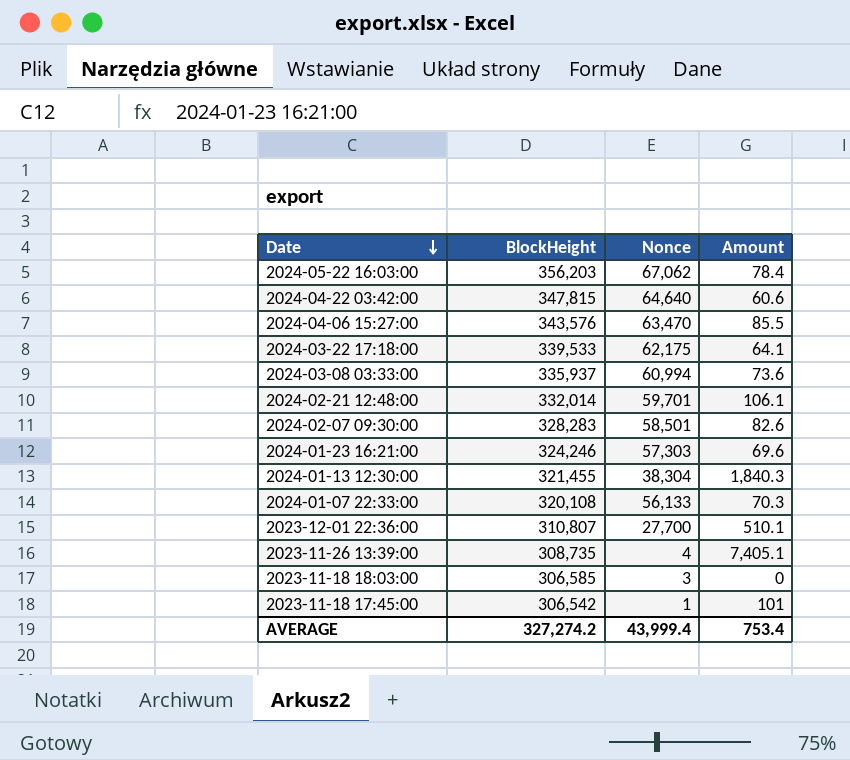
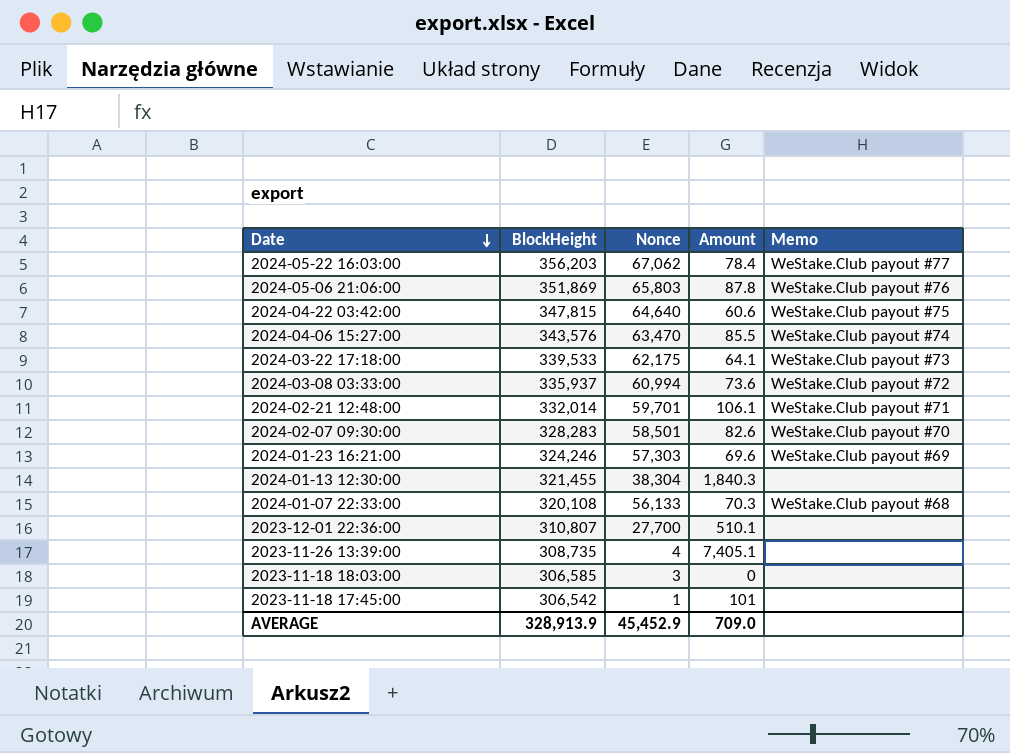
column Memo | position: none -> 5
row 2024-05-06 21:06:00: none -> 351,869 | 65,803 | 87.8 | WeStake.Club payout #76
AVERAGE | BlockHeight: 327,274.2 -> 328,913.9
AVERAGE | Nonce: 43,999.4 -> 45,452.9
AVERAGE | Amount: 753.4 -> 709.0

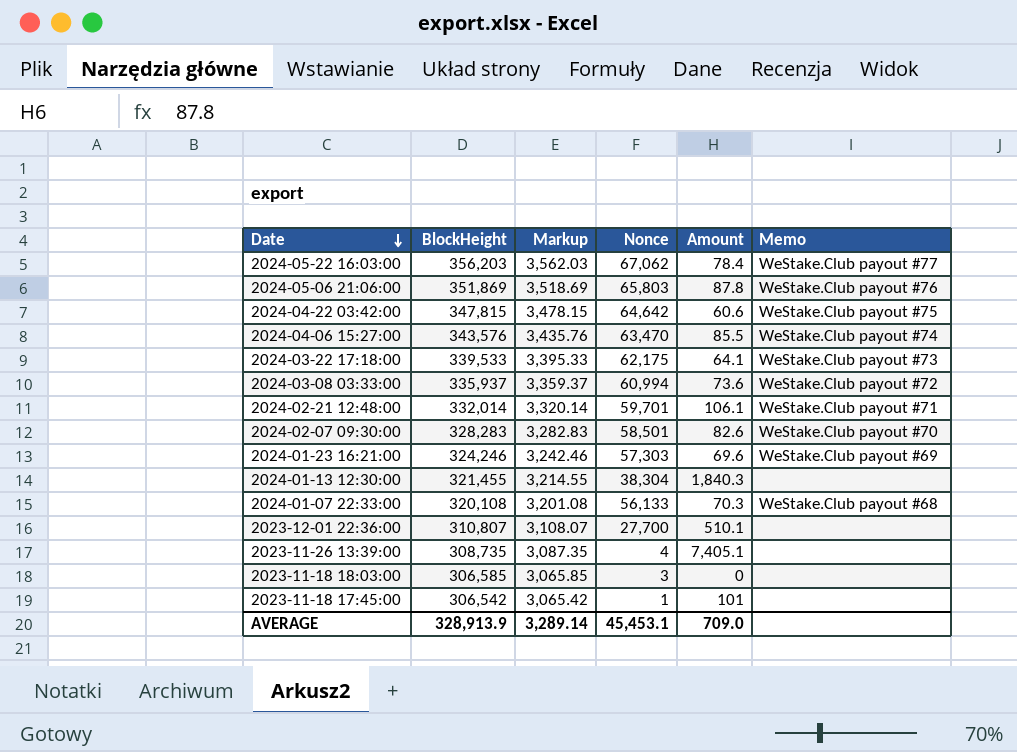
column Markup | formula: none -> [BlockHeight] * 0.01
2024-04-22 03:42:00 | Nonce: 64,640 -> 64,642
AVERAGE | Nonce: 45,452.9 -> 45,453.1

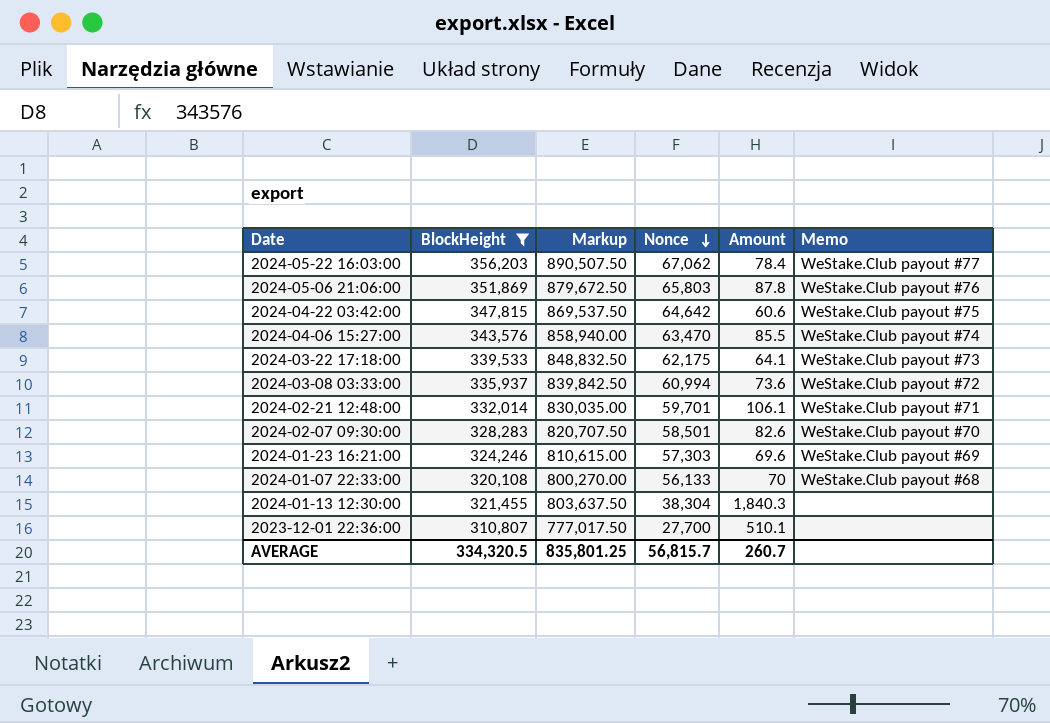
filter: none -> BlockHeight >= 310,807
row order: Date descending -> Nonce descending
column Markup | formula: [BlockHeight] * 0.01 -> [BlockHeight] * 2.5
2024-01-07 22:33:00 | Amount: 70.3 -> 70
AVERAGE | BlockHeight: 328,913.9 -> 334,320.5
AVERAGE | Markup: 3,289.14 -> 835,801.25
AVERAGE | Nonce: 45,453.1 -> 56,815.7
AVERAGE | Amount: 709.0 -> 260.7

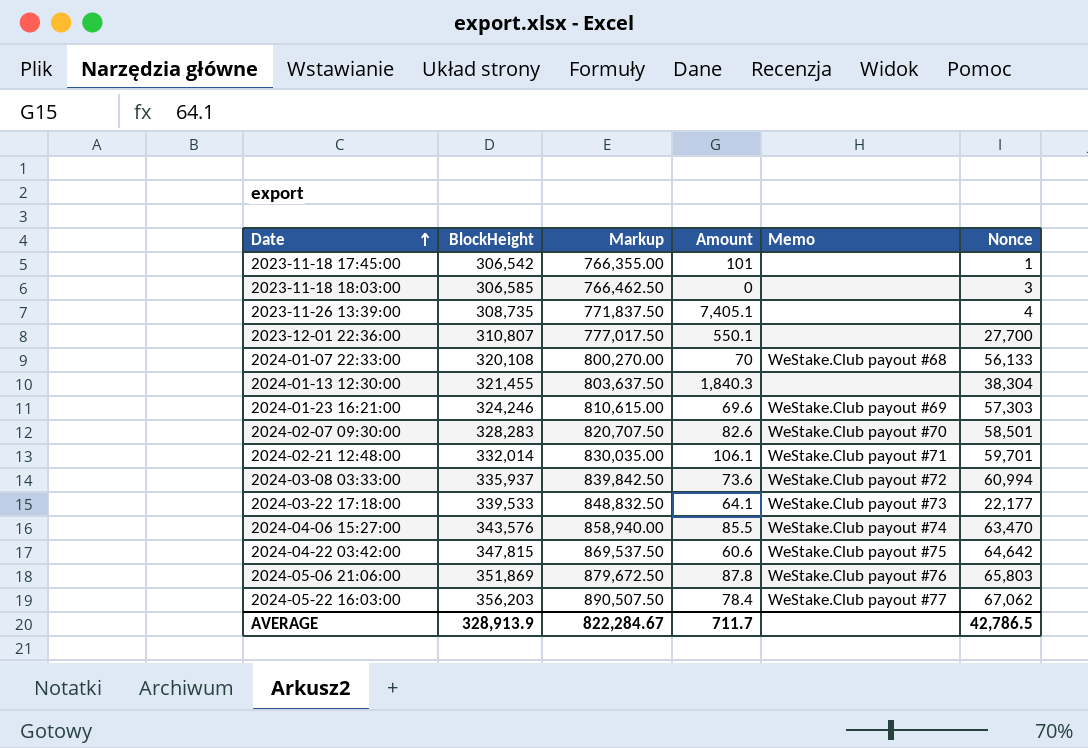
filter: BlockHeight >= 310,807 -> none
row order: Nonce descending -> Date ascending
column Nonce | position: 4 -> 6
2023-12-01 22:36:00 | Amount: 510.1 -> 550.1
2024-03-22 17:18:00 | Nonce: 62,175 -> 22,177
AVERAGE | BlockHeight: 334,320.5 -> 328,913.9
AVERAGE | Markup: 835,801.25 -> 822,284.67
AVERAGE | Amount: 260.7 -> 711.7
AVERAGE | Nonce: 56,815.7 -> 42,786.5

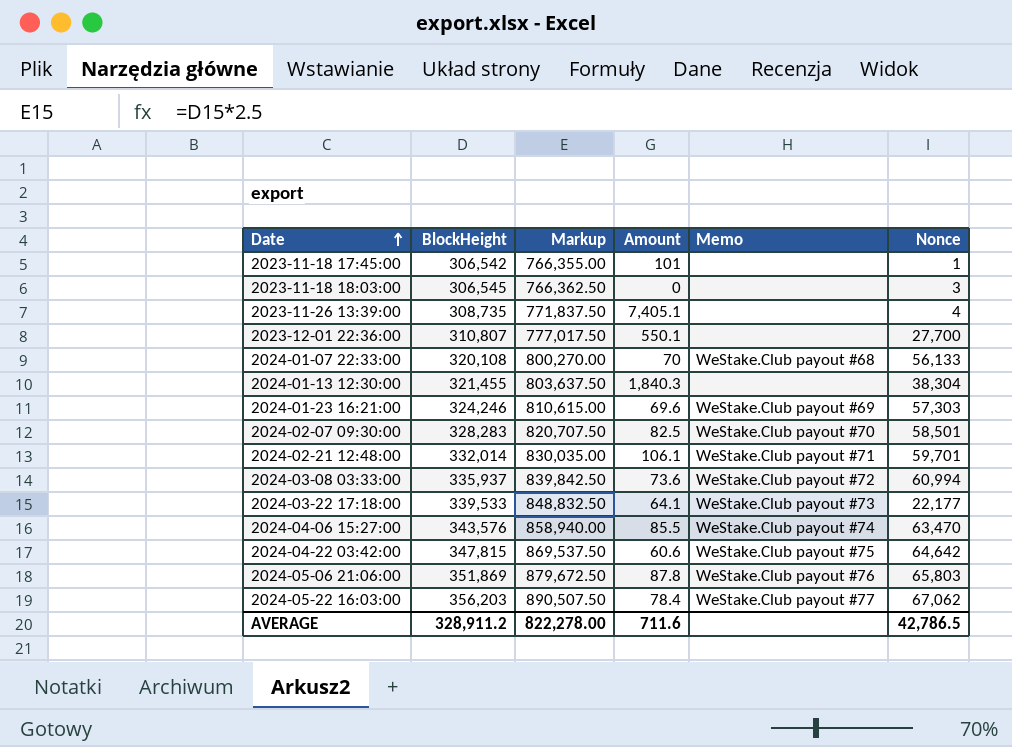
2023-11-18 18:03:00 | BlockHeight: 306,585 -> 306,545
2023-11-18 18:03:00 | Markup: 766,462.50 -> 766,362.50
2024-02-07 09:30:00 | Amount: 82.6 -> 82.5
AVERAGE | BlockHeight: 328,913.9 -> 328,911.2
AVERAGE | Markup: 822,284.67 -> 822,278.00
AVERAGE | Amount: 711.7 -> 711.6

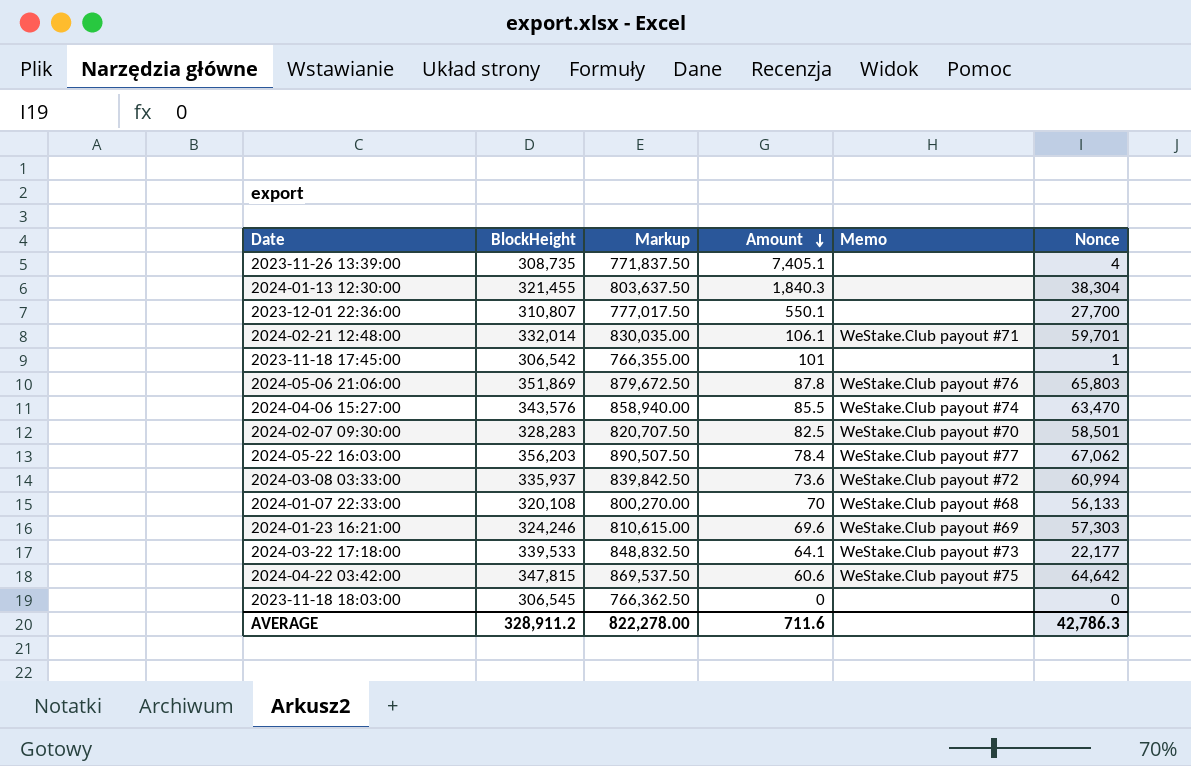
row order: Date ascending -> Amount descending
2023-11-18 18:03:00 | Nonce: 3 -> 0
AVERAGE | Nonce: 42,786.5 -> 42,786.3

